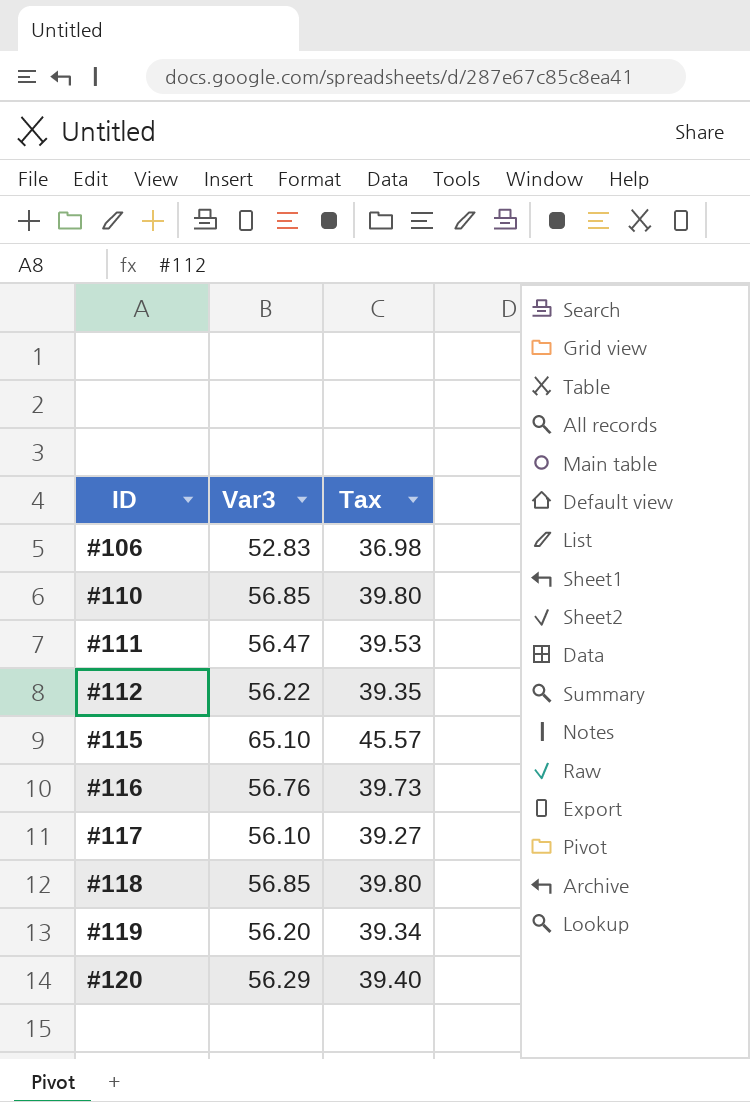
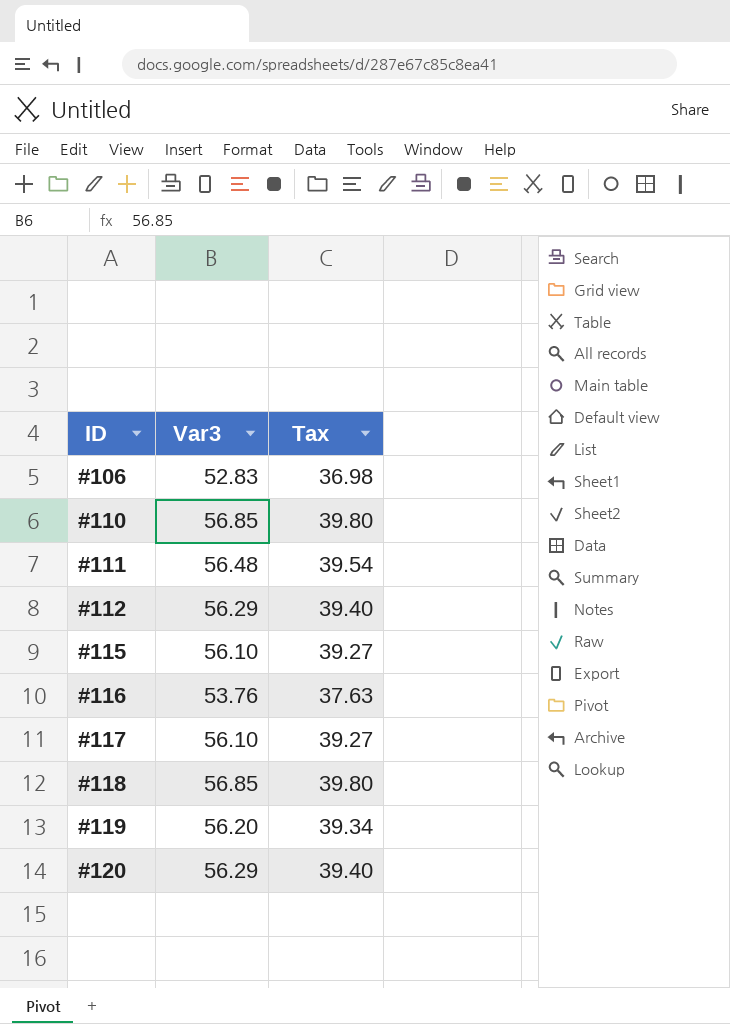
#111 | Var3: 56.47 -> 56.48
#111 | Tax: 39.53 -> 39.54
#112 | Var3: 56.22 -> 56.29
#112 | Tax: 39.35 -> 39.40
#115 | Var3: 65.10 -> 56.10
#115 | Tax: 45.57 -> 39.27
#116 | Var3: 56.76 -> 53.76
#116 | Tax: 39.73 -> 37.63

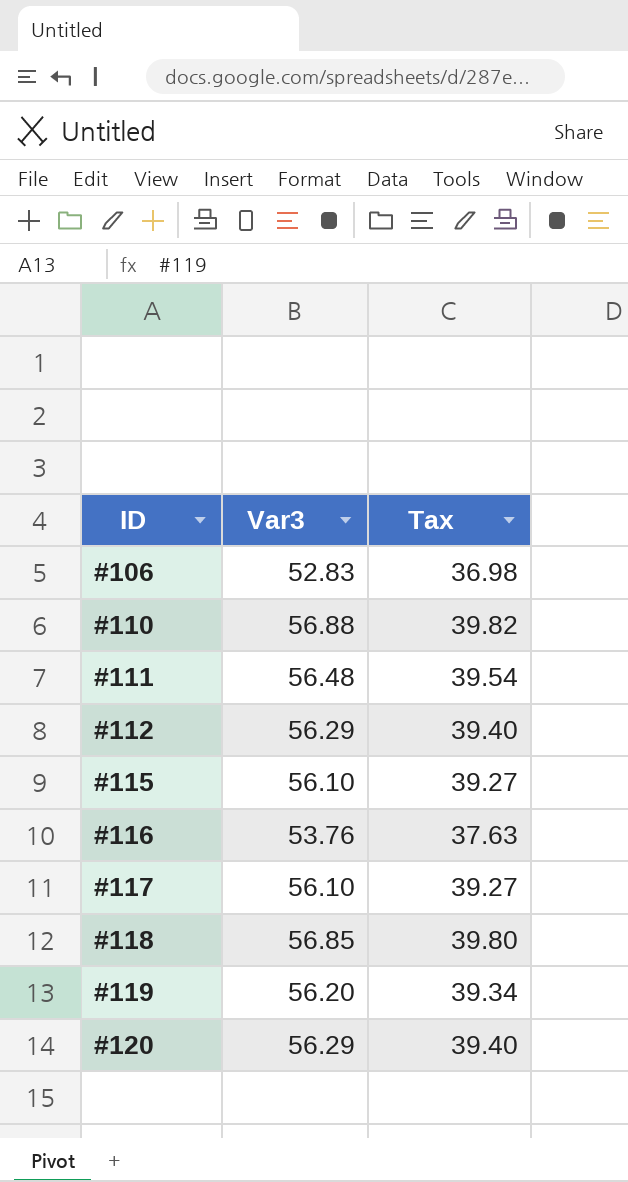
#110 | Var3: 56.85 -> 56.88
#110 | Tax: 39.80 -> 39.82

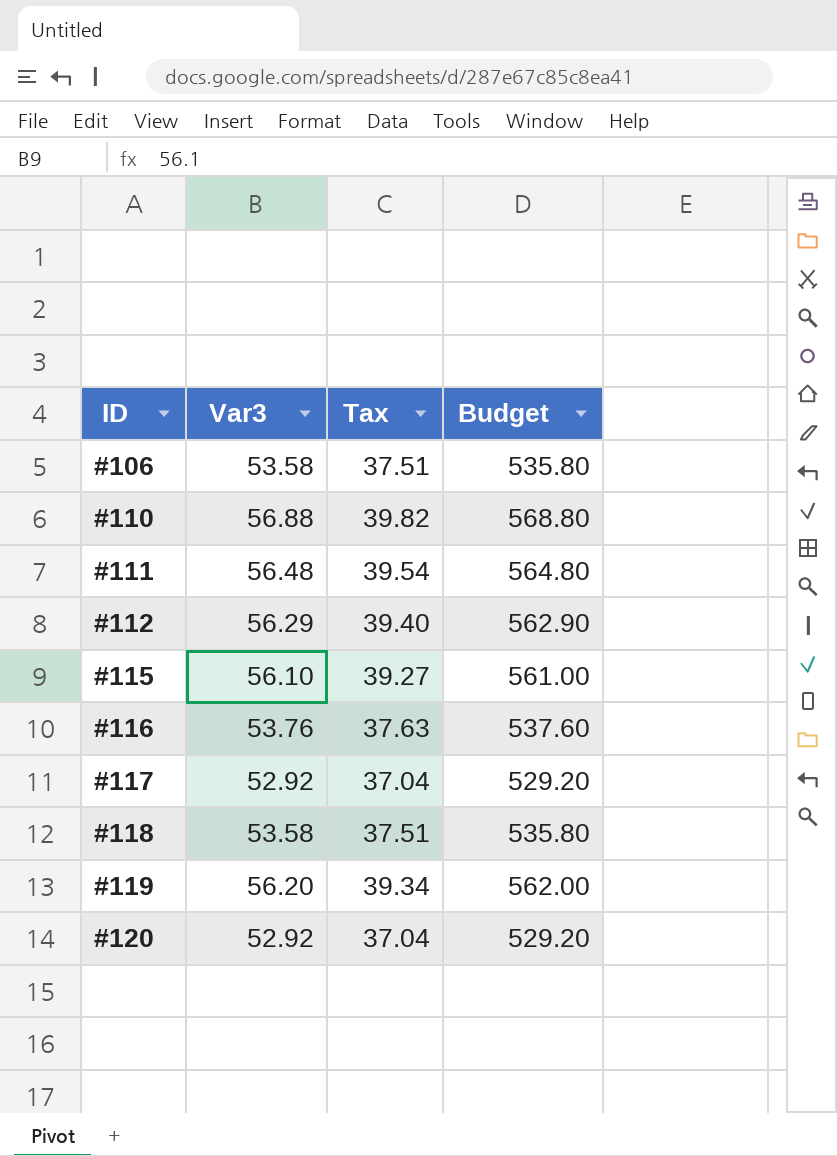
column Budget | formula: none -> [Var3] * 10
#106 | Var3: 52.83 -> 53.58
#106 | Tax: 36.98 -> 37.51
#117 | Var3: 56.10 -> 52.92
#117 | Tax: 39.27 -> 37.04
#118 | Var3: 56.85 -> 53.58
#118 | Tax: 39.80 -> 37.51
#120 | Var3: 56.29 -> 52.92
#120 | Tax: 39.40 -> 37.04

